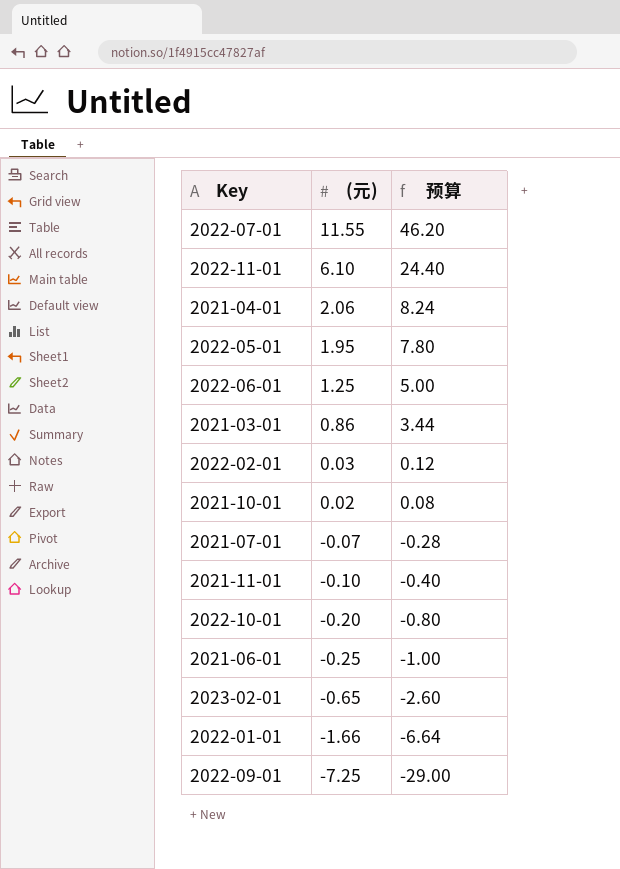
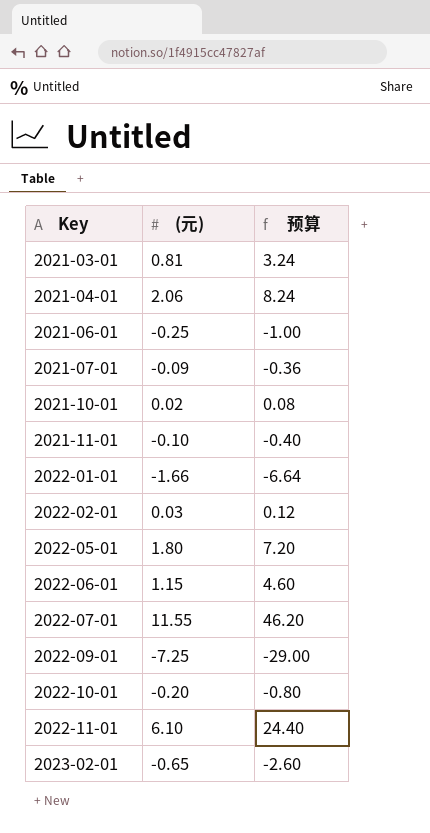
row order: (元) descending -> Key ascending
2021-03-01 | (元): 0.86 -> 0.81
2021-03-01 | 预算: 3.44 -> 3.24
2021-07-01 | (元): -0.07 -> -0.09
2021-07-01 | 预算: -0.28 -> -0.36
2022-05-01 | (元): 1.95 -> 1.80
2022-05-01 | 预算: 7.80 -> 7.20
2022-06-01 | (元): 1.25 -> 1.15
2022-06-01 | 预算: 5.00 -> 4.60

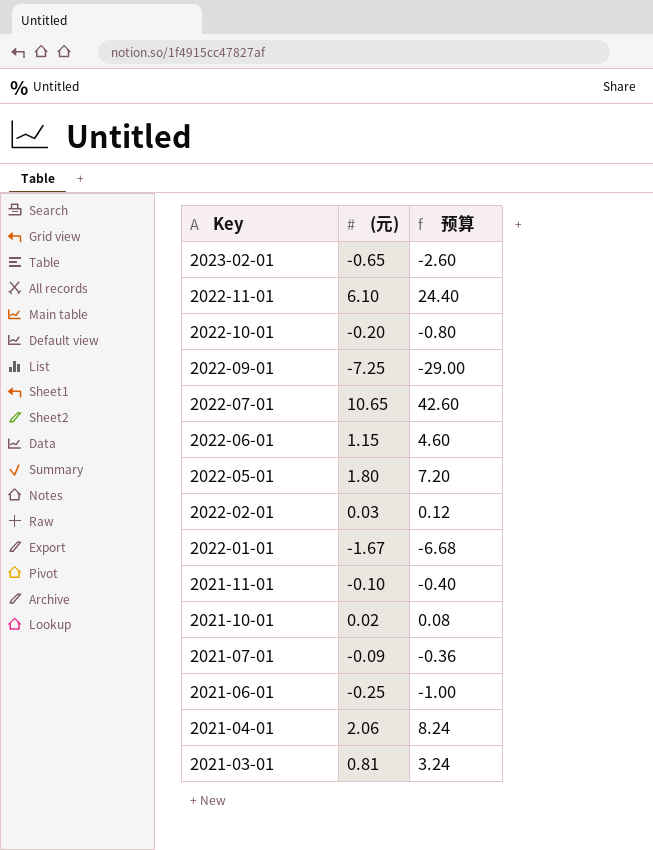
row order: Key ascending -> Key descending
2022-07-01 | (元): 11.55 -> 10.65
2022-07-01 | 预算: 46.20 -> 42.60
2022-01-01 | (元): -1.66 -> -1.67
2022-01-01 | 预算: -6.64 -> -6.68

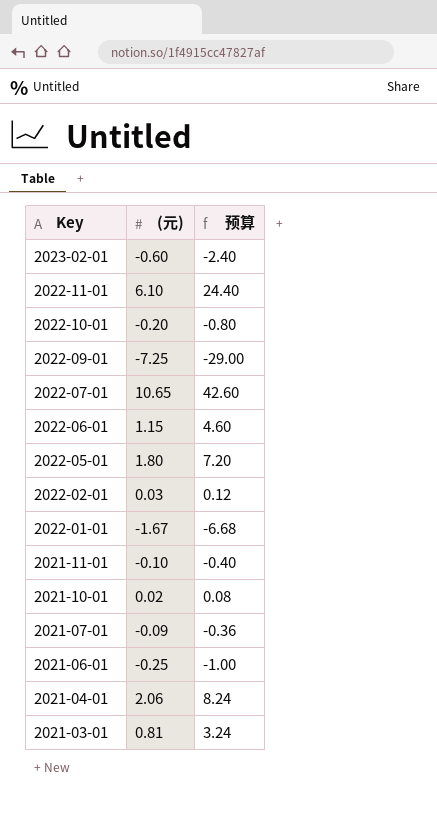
2023-02-01 | (元): -0.65 -> -0.60
2023-02-01 | 预算: -2.60 -> -2.40

